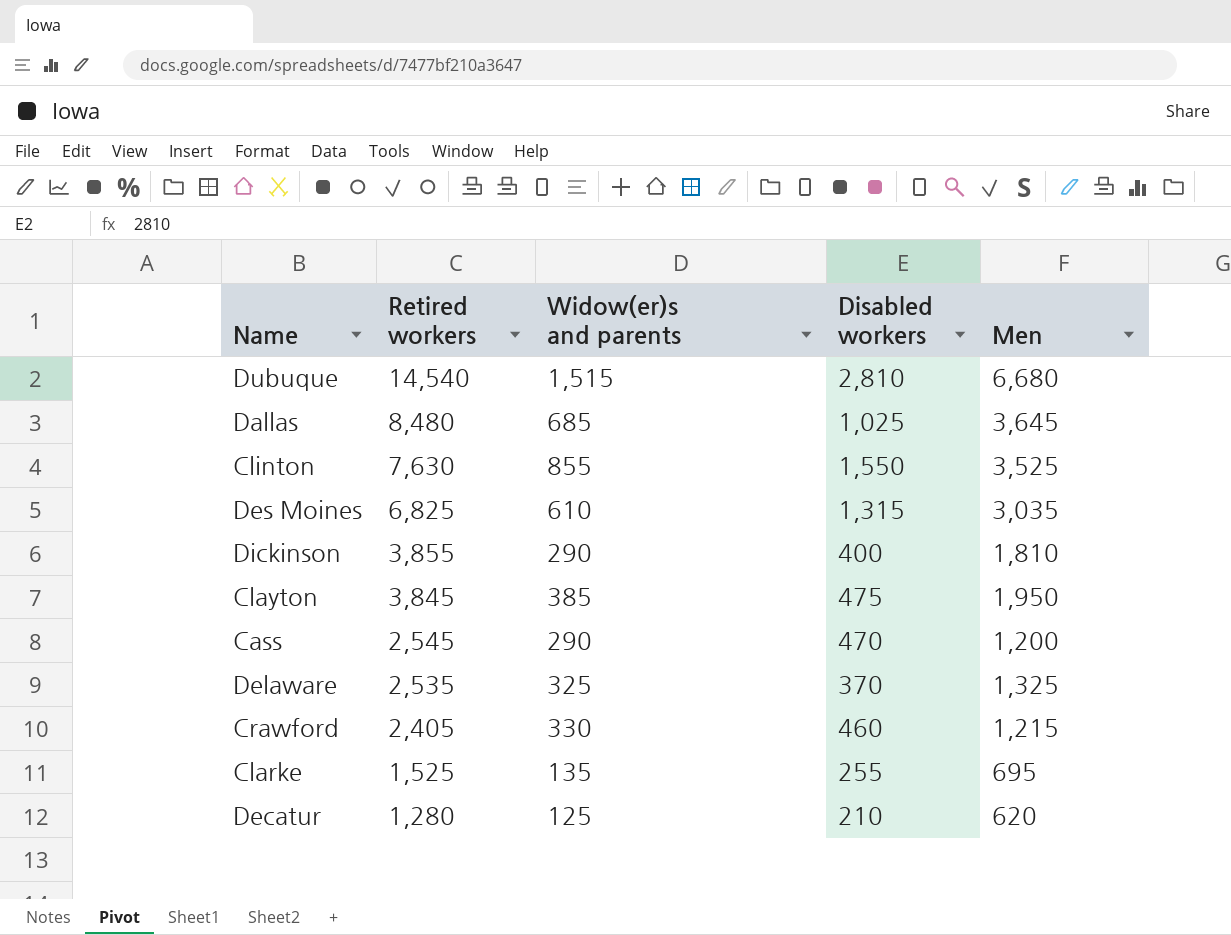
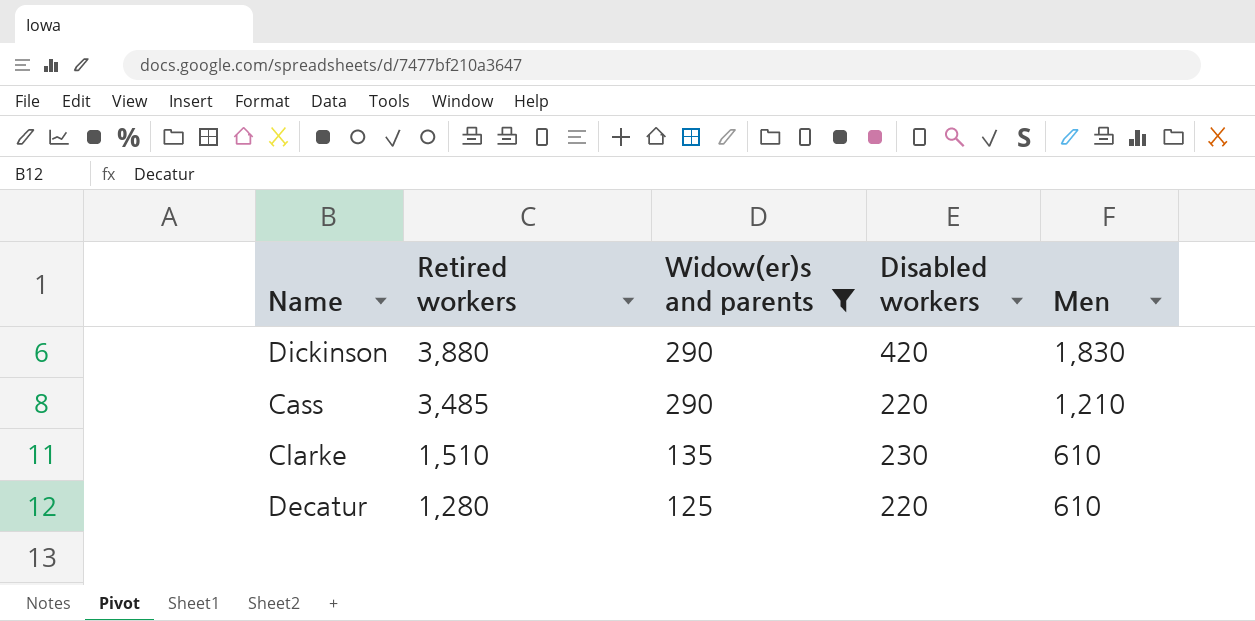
filter: none -> Widow(er)s and parents <= 290
Dickinson | Retired workers: 3,855 -> 3,880
Dickinson | Disabled workers: 400 -> 420
Dickinson | Men: 1,810 -> 1,830
Cass | Retired workers: 2,545 -> 3,485
Cass | Disabled workers: 470 -> 220
Cass | Men: 1,200 -> 1,210
Clarke | Retired workers: 1,525 -> 1,510
Clarke | Disabled workers: 255 -> 230
Clarke | Men: 695 -> 610
Decatur | Disabled workers: 210 -> 220
Decatur | Men: 620 -> 610

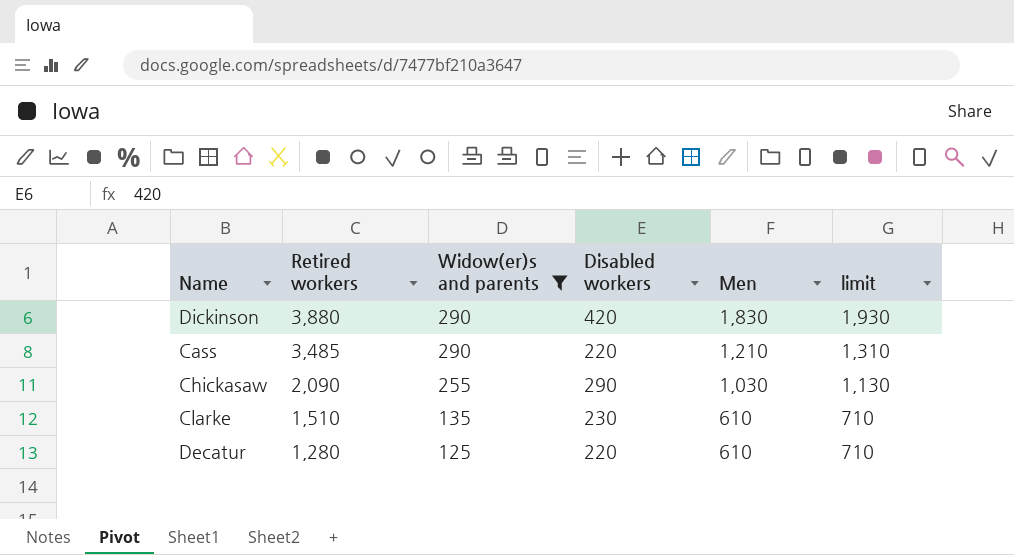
column limit | formula: none -> [Men] + 100
row Chickasaw: none -> 2,090 | 255 | 290 | 1,030 | 1,130

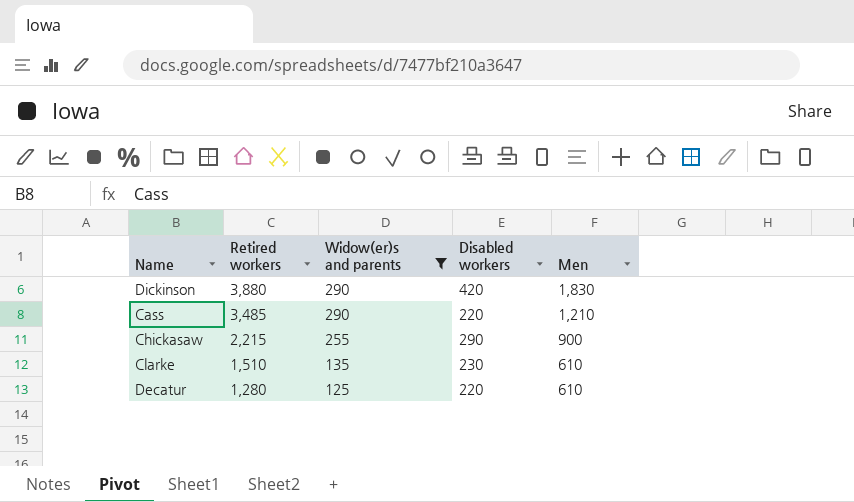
column limit | formula: [Men] + 100 -> none
Chickasaw | Retired workers: 2,090 -> 2,215
Chickasaw | Men: 1,030 -> 900

